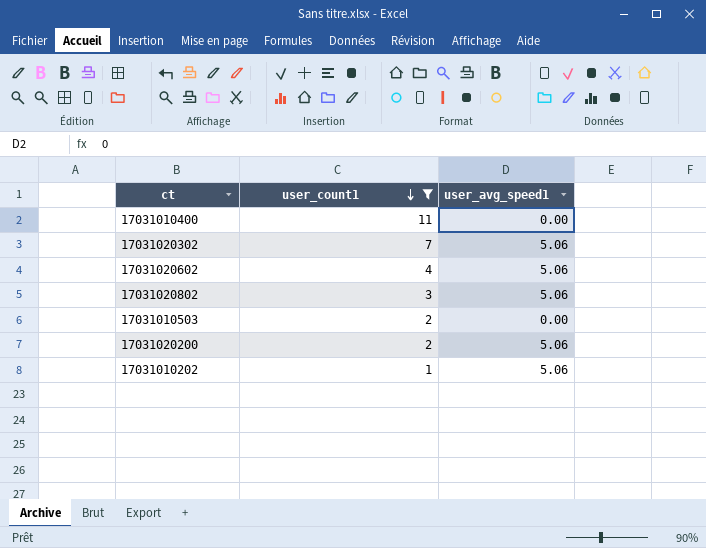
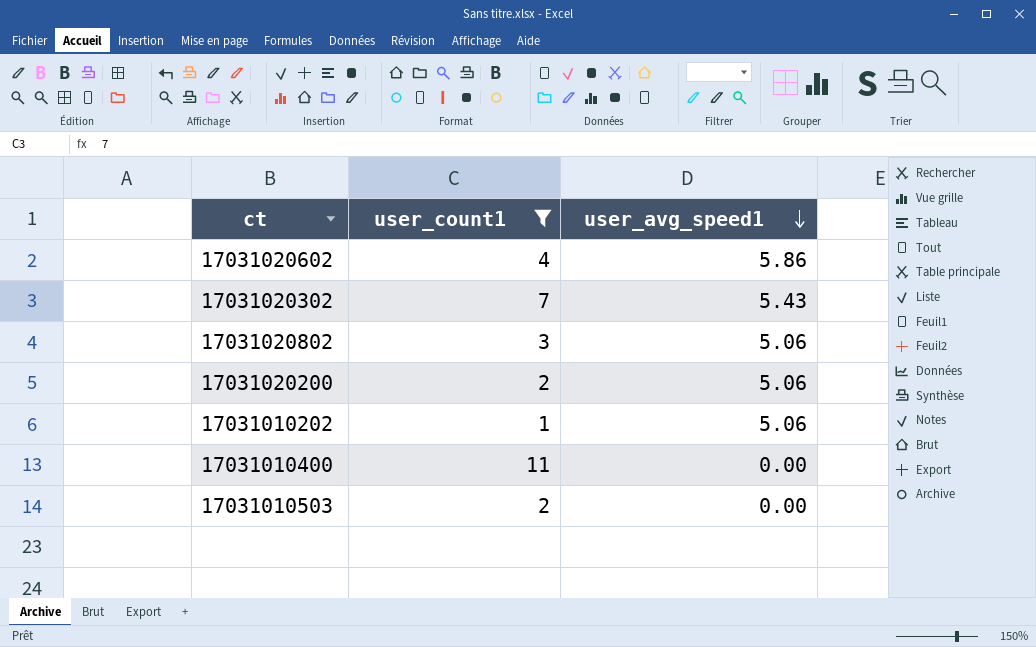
row order: user_count1 descending -> user_avg_speed1 descending
17031020602 | user_avg_speed1: 5.06 -> 5.86
17031020302 | user_avg_speed1: 5.06 -> 5.43

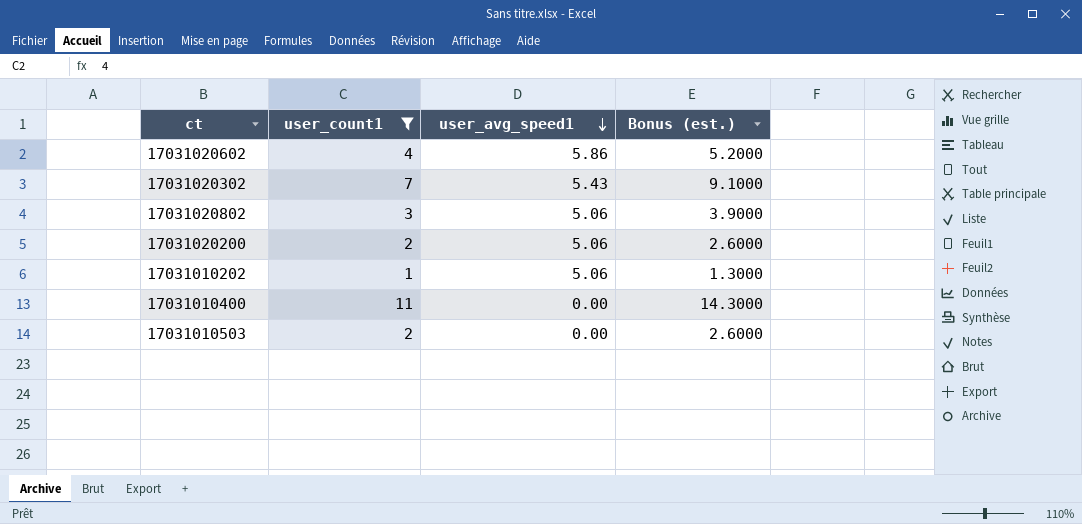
column Bonus (est.) | formula: none -> [user_count1] * 1.3

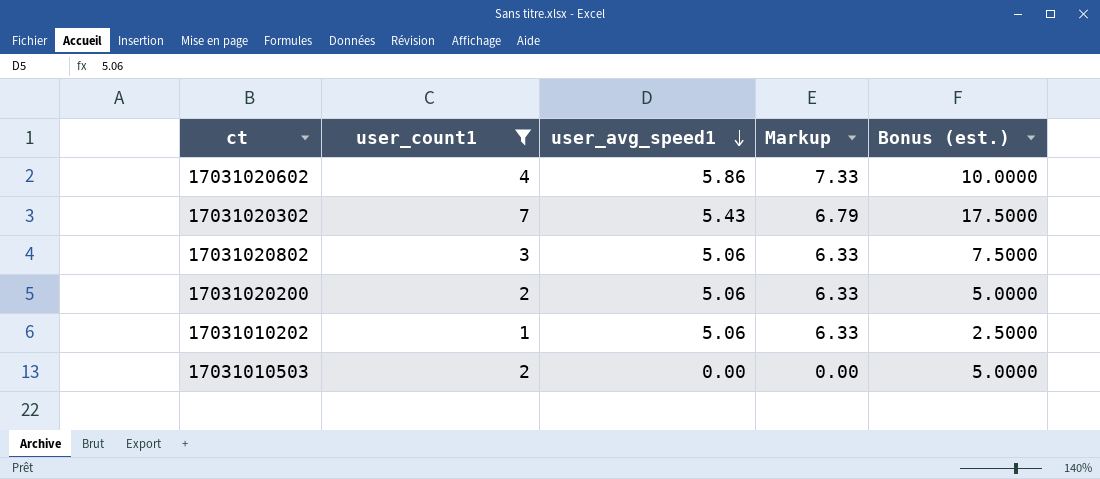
column Markup | formula: none -> [user_avg_speed1] * 1.25
column Bonus (est.) | formula: [user_count1] * 1.3 -> [user_count1] * 2.5
row 17031010400: 11 | 0.00 | 14.3000 -> none

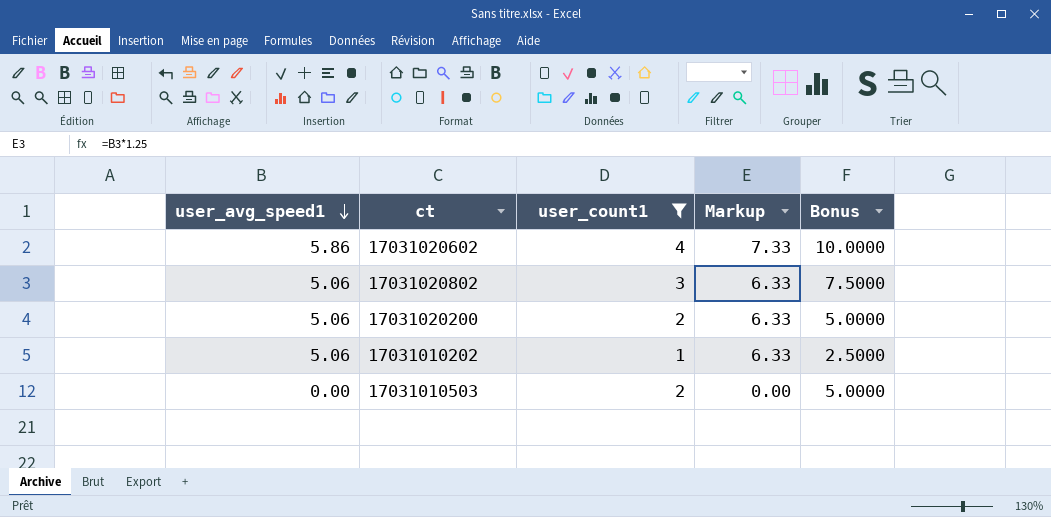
column user_avg_speed1 | position: 3 -> 1
column name: Bonus (est.) -> Bonus
row 17031020302: 7 | 5.43 | 6.79 | 17.5000 -> none

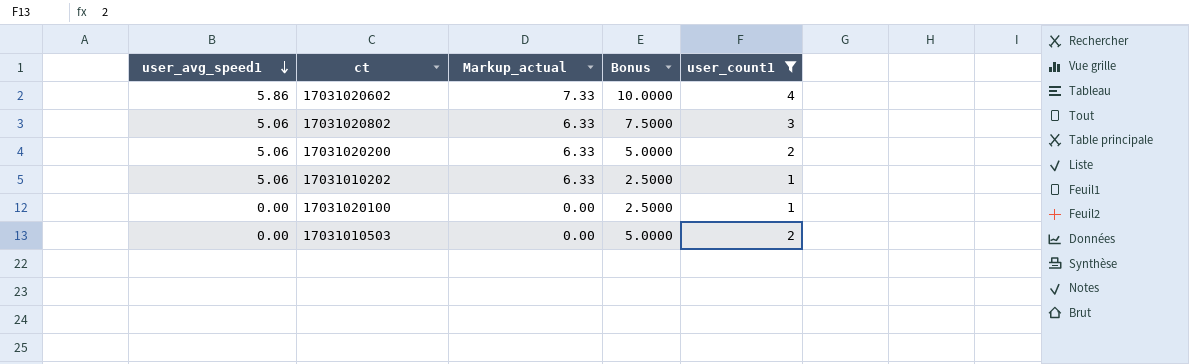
column name: Markup -> Markup_actual
column user_count1 | position: 3 -> 5
row 17031020100: none -> 0.00 | 0.00 | 2.5000 | 1

